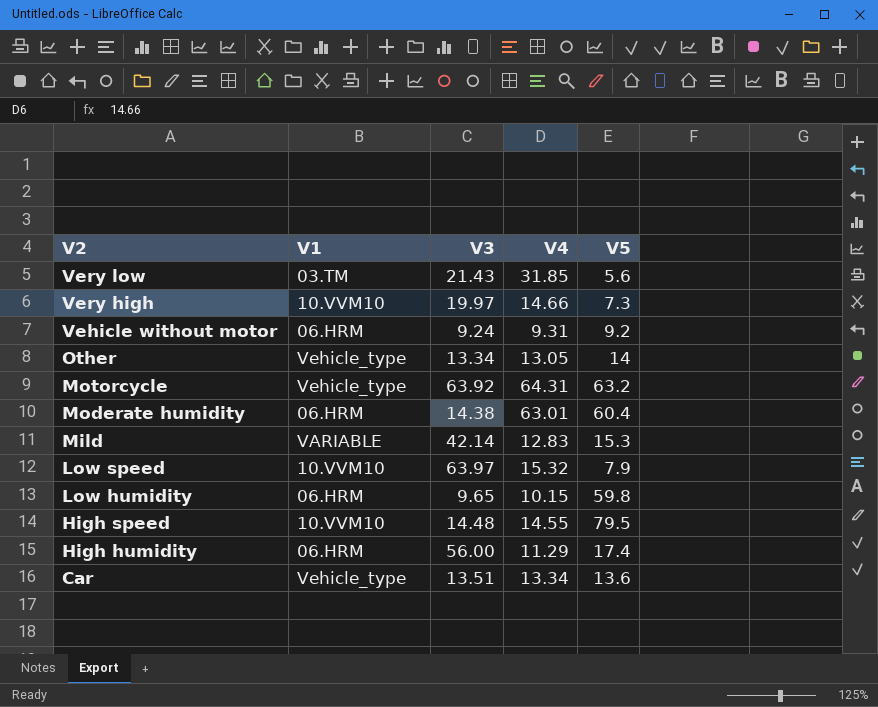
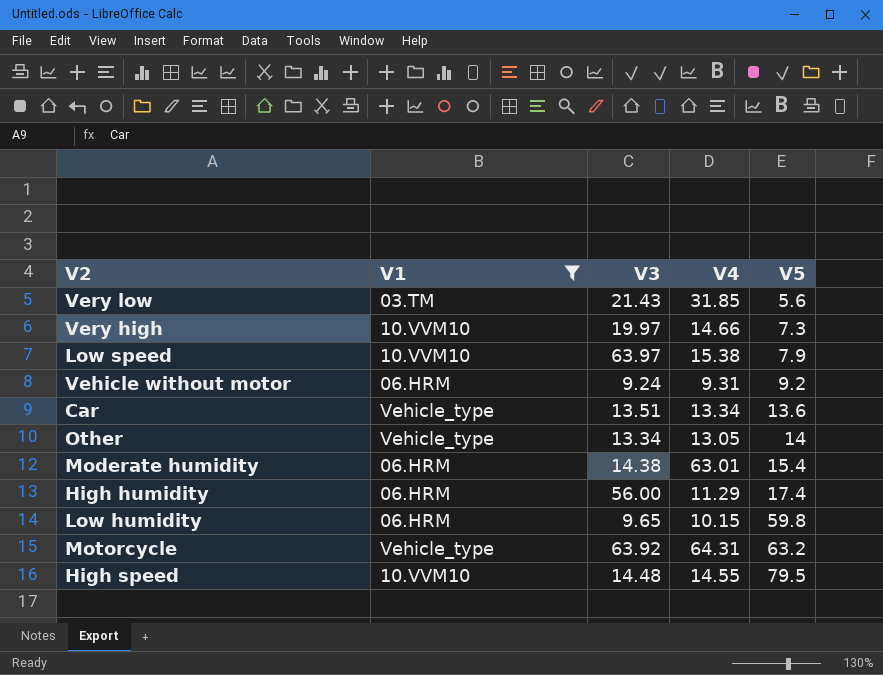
filter: none -> V1 != VARIABLE
row order: V2 descending -> V5 ascending
Low speed | V4: 15.32 -> 15.38
Moderate humidity | V5: 60.4 -> 15.4

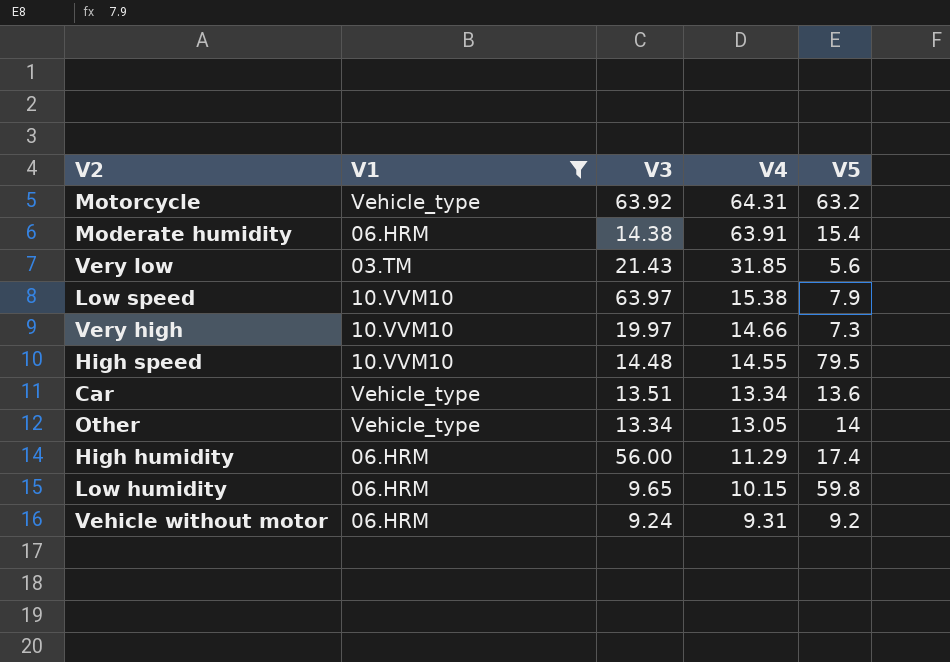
row order: V5 ascending -> V4 descending
Moderate humidity | V4: 63.01 -> 63.91

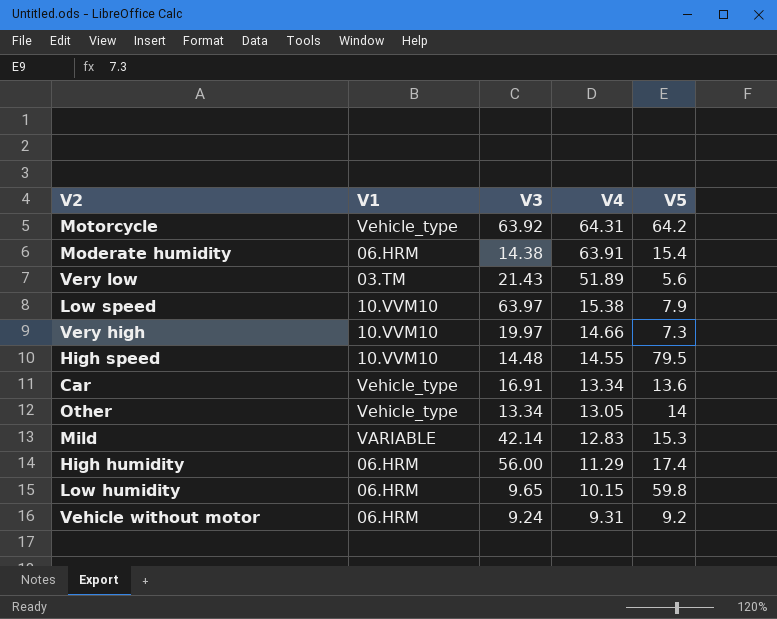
filter: V1 != VARIABLE -> none
Motorcycle | V5: 63.2 -> 64.2
Very low | V4: 31.85 -> 51.89
Car | V3: 13.51 -> 16.91

